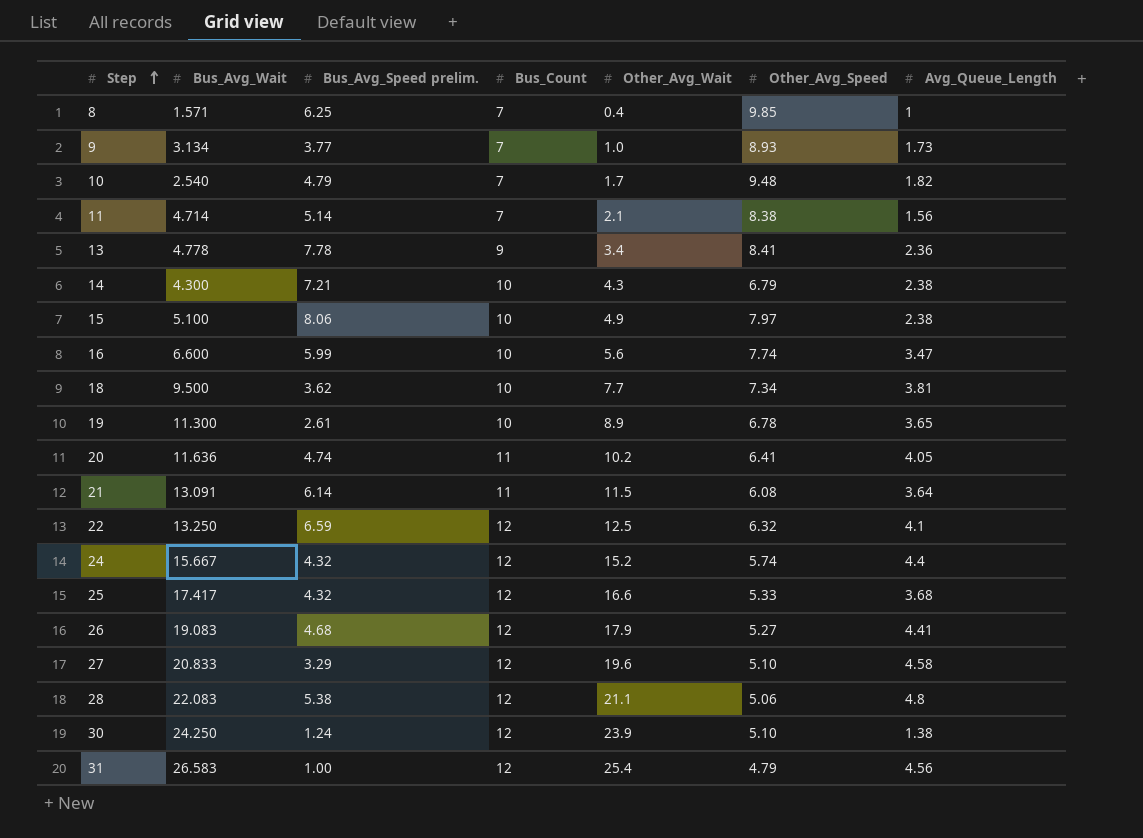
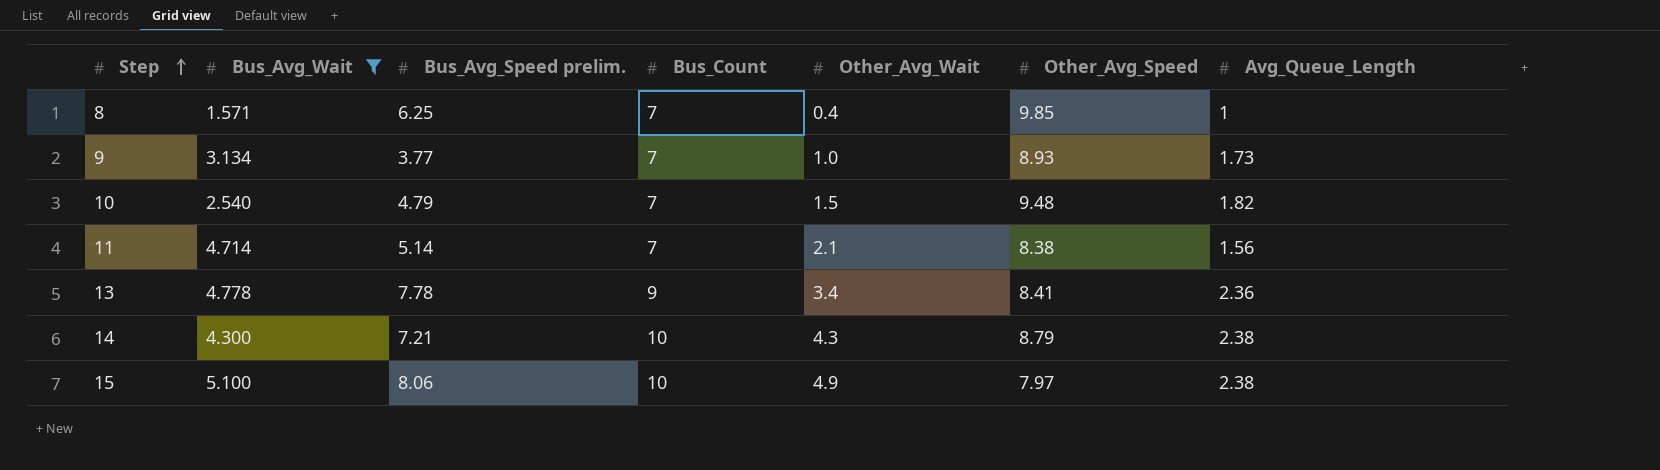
filter: none -> Bus_Avg_Wait <= 5.100
10 | Other_Avg_Wait: 1.7 -> 1.5
14 | Other_Avg_Speed: 6.79 -> 8.79

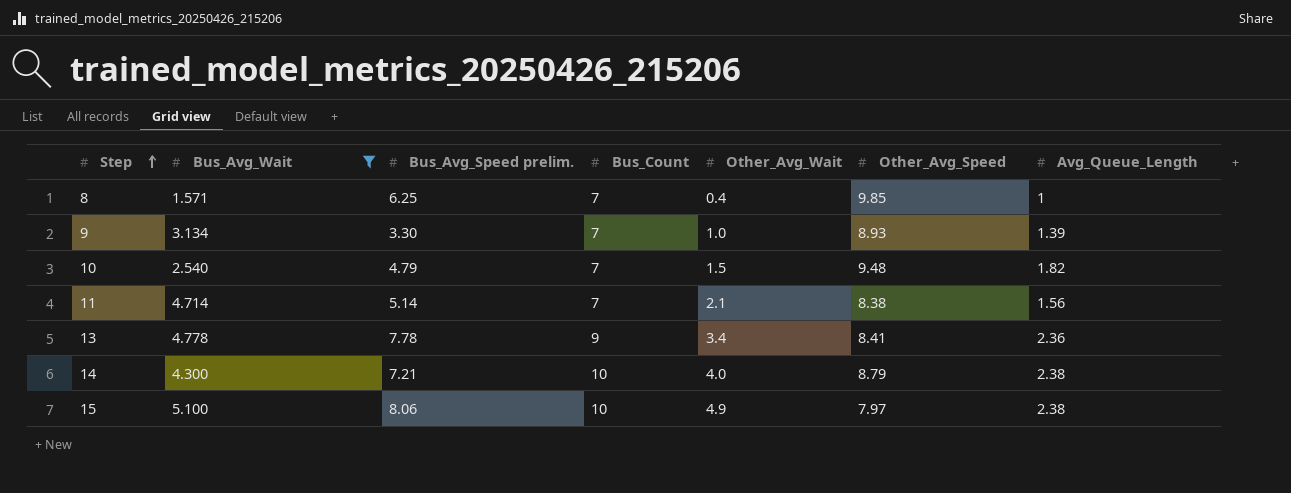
9 | Bus_Avg_Speed prelim.: 3.77 -> 3.30
9 | Avg_Queue_Length: 1.73 -> 1.39
14 | Other_Avg_Wait: 4.3 -> 4.0

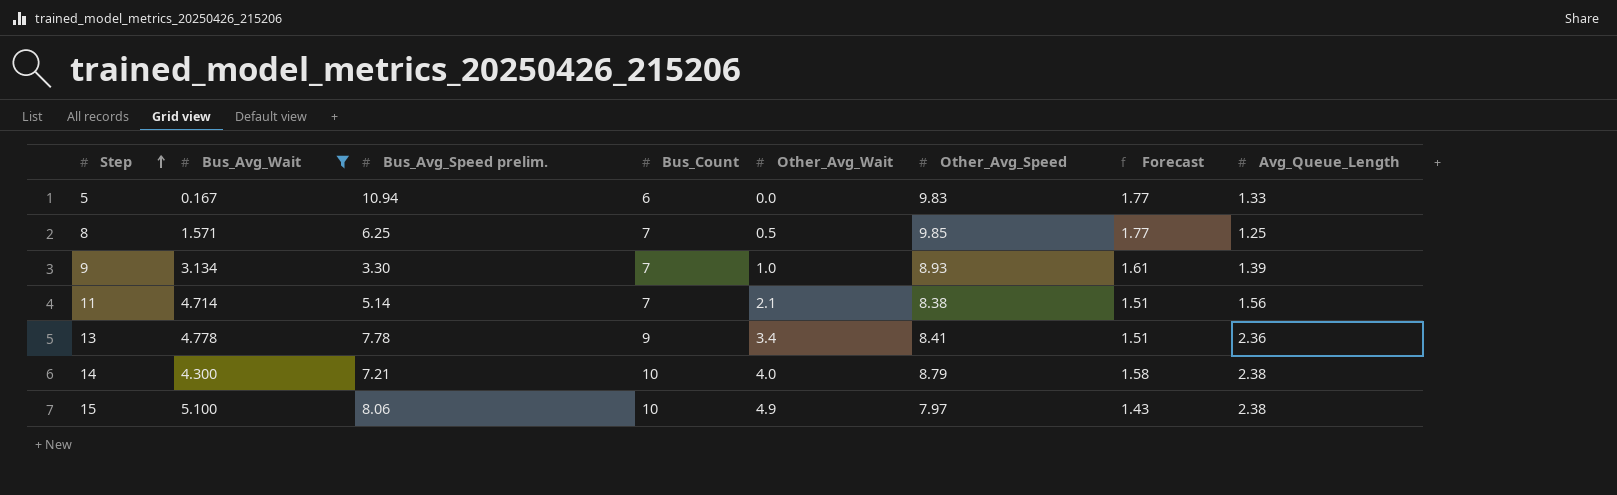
column Forecast | formula: none -> [Other_Avg_Speed] * 0.18
row 10: 2.540 | 4.79 | 7 | 1.5 | 9.48 | 1.82 -> none
row 5: none -> 0.167 | 10.94 | 6 | 0.0 | 9.83 | 1.77 | 1.33
8 | Other_Avg_Wait: 0.4 -> 0.5
8 | Avg_Queue_Length: 1 -> 1.25

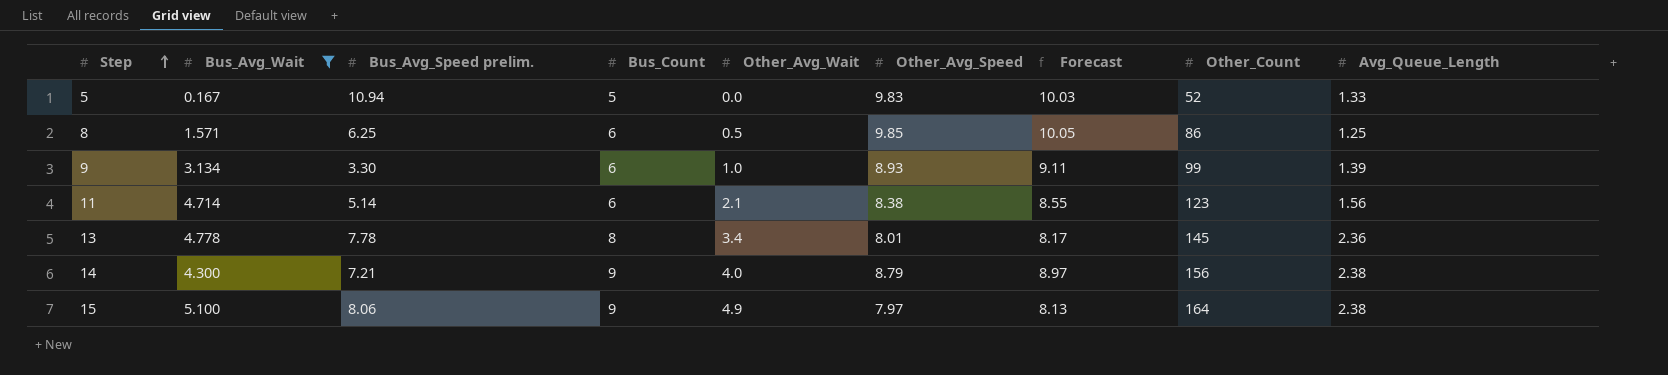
column Forecast | formula: [Other_Avg_Speed] * 0.18 -> [Other_Avg_Speed] * 1.02
column Other_Count | position: none -> 8
5 | Bus_Count: 6 -> 5
8 | Bus_Count: 7 -> 6
9 | Bus_Count: 7 -> 6
11 | Bus_Count: 7 -> 6
13 | Bus_Count: 9 -> 8
13 | Other_Avg_Speed: 8.41 -> 8.01
14 | Bus_Count: 10 -> 9
15 | Bus_Count: 10 -> 9

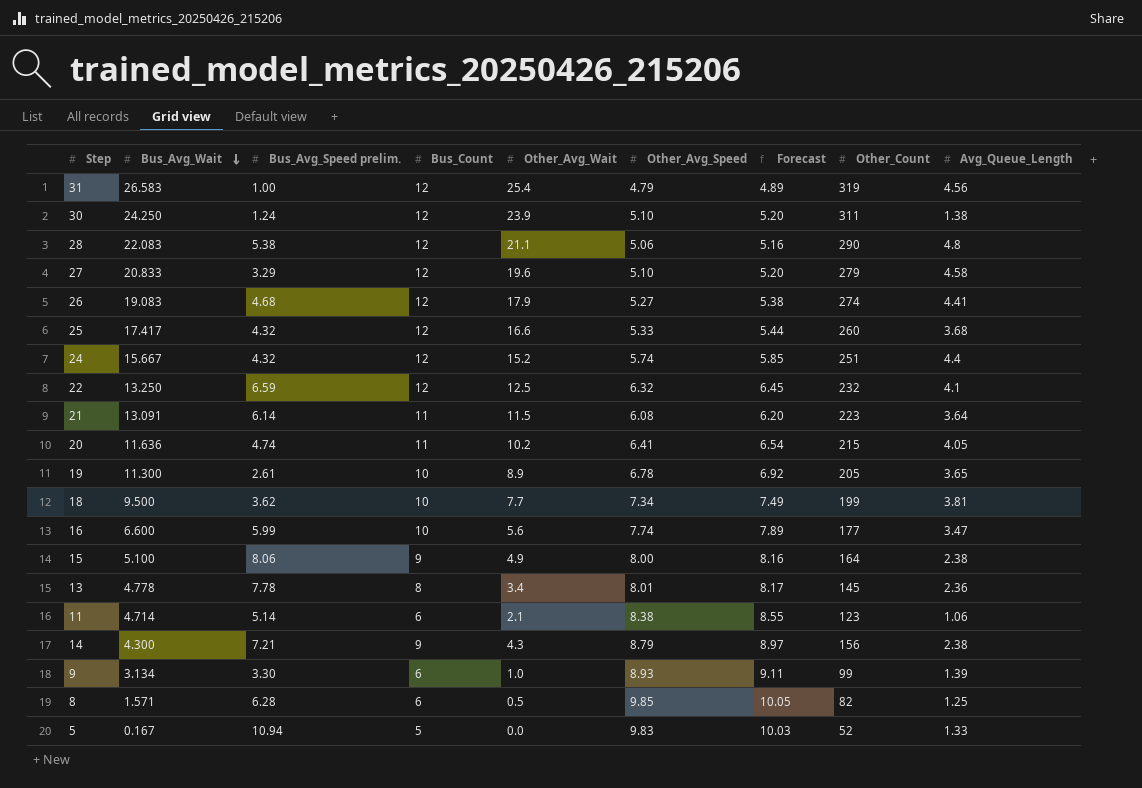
filter: Bus_Avg_Wait <= 5.100 -> none
row order: Step ascending -> Bus_Avg_Wait descending
15 | Other_Avg_Speed: 7.97 -> 8.00
15 | Forecast: 8.13 -> 8.16
11 | Avg_Queue_Length: 1.56 -> 1.06
14 | Other_Avg_Wait: 4.0 -> 4.3
8 | Bus_Avg_Speed prelim.: 6.25 -> 6.28
8 | Other_Count: 86 -> 82

